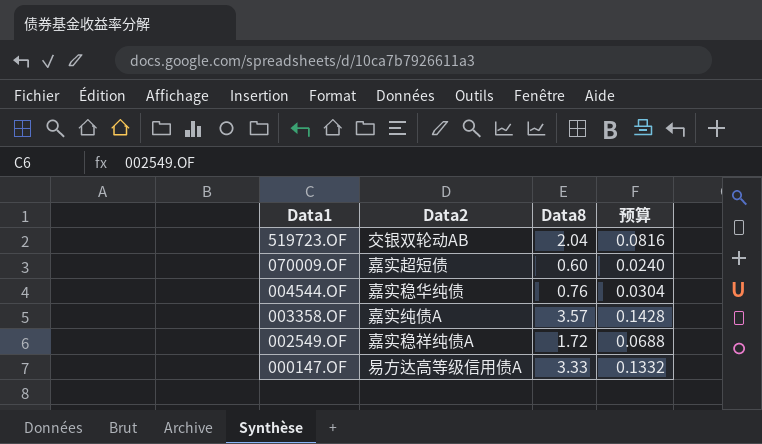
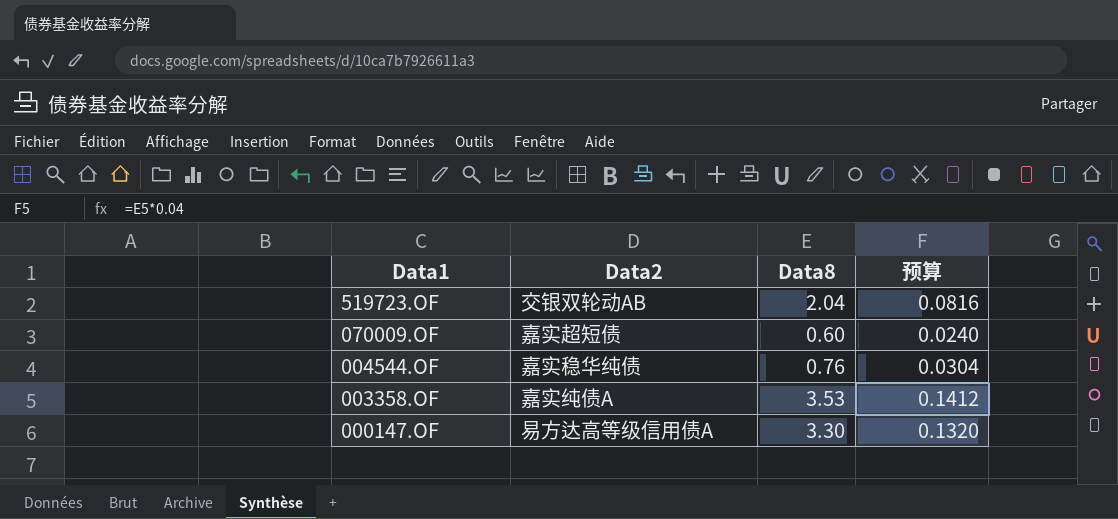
row 002549.OF: 嘉实稳祥纯债A | 1.72 | 0.0688 -> none
003358.OF | Data8: 3.57 -> 3.53
003358.OF | 预算: 0.1428 -> 0.1412
000147.OF | Data8: 3.33 -> 3.30
000147.OF | 预算: 0.1332 -> 0.1320

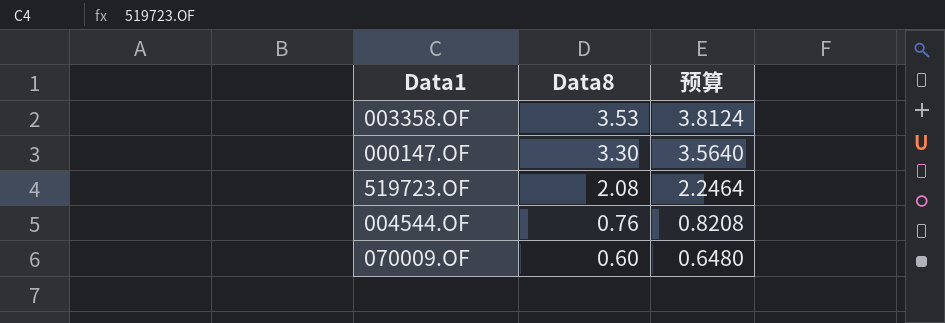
row order: Data1 descending -> Data8 descending
column Data2 | position: 2 -> none
column 预算 | formula: [Data8] * 0.04 -> [Data8] * 1.08
519723.OF | Data8: 2.04 -> 2.08

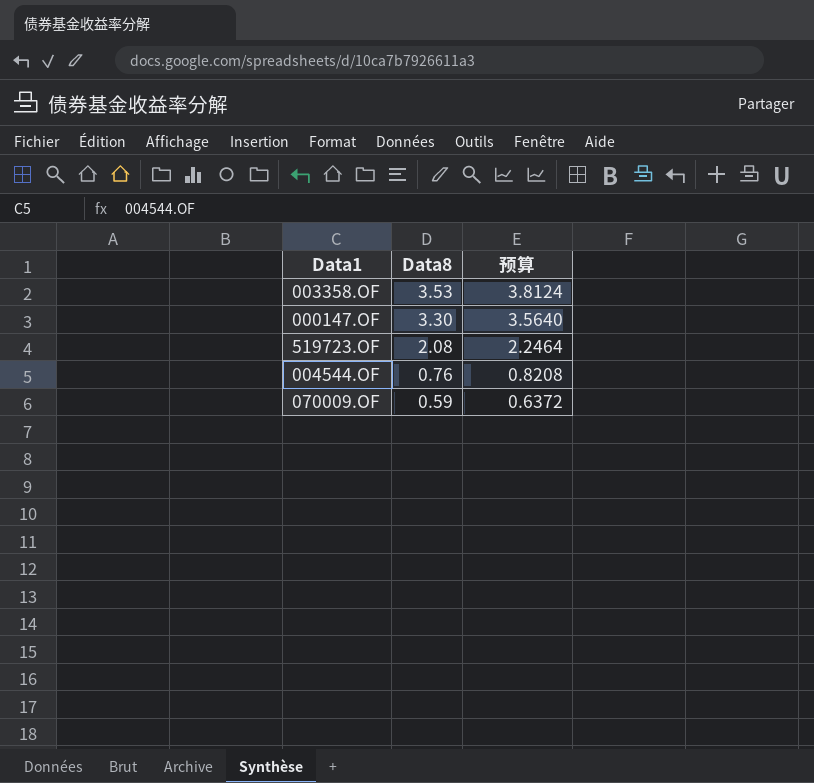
070009.OF | Data8: 0.60 -> 0.59
070009.OF | 预算: 0.6480 -> 0.6372

